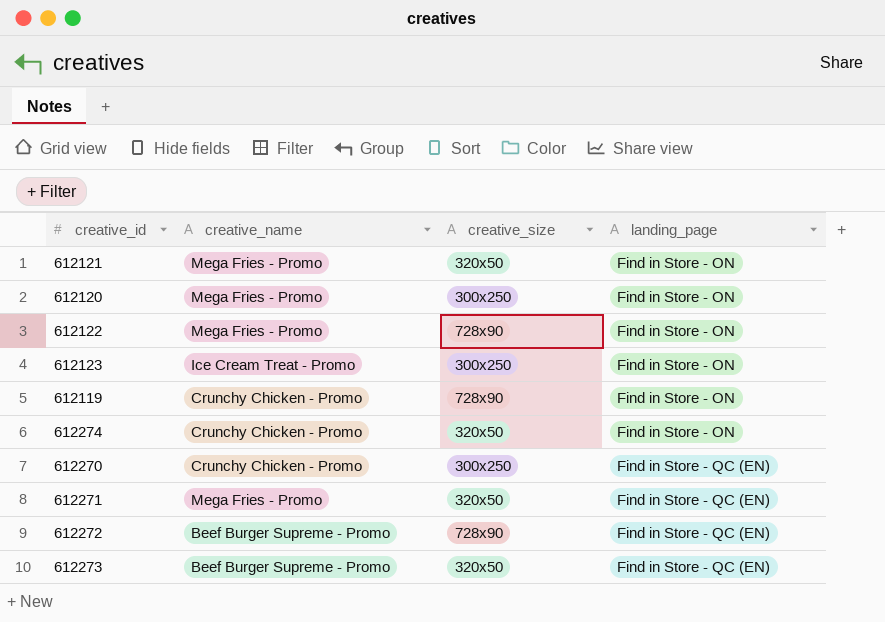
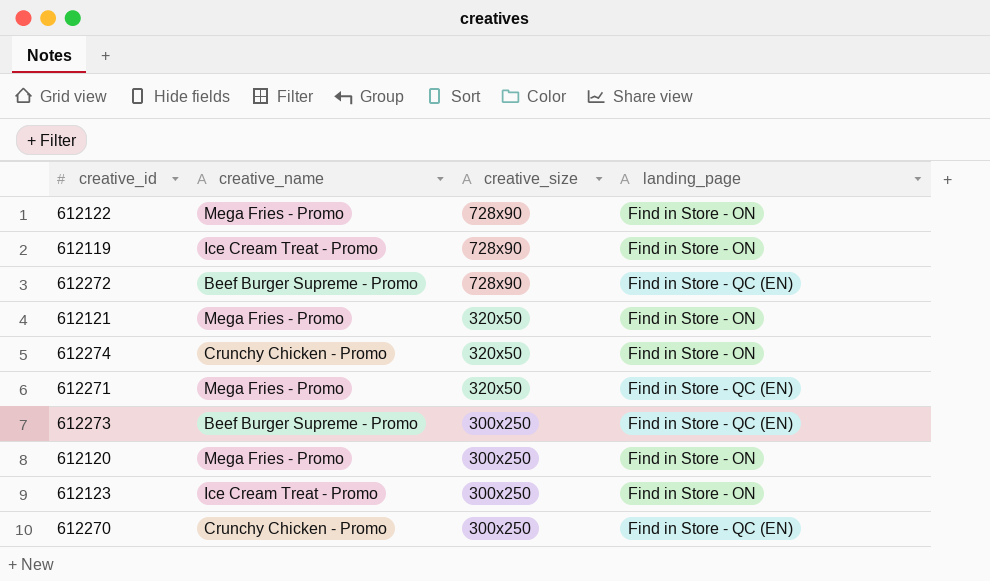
row order: landing_page ascending -> creative_size descending
612119 | creative_name: Crunchy Chicken - Promo -> Ice Cream Treat - Promo
612273 | creative_size: 320x50 -> 300x250

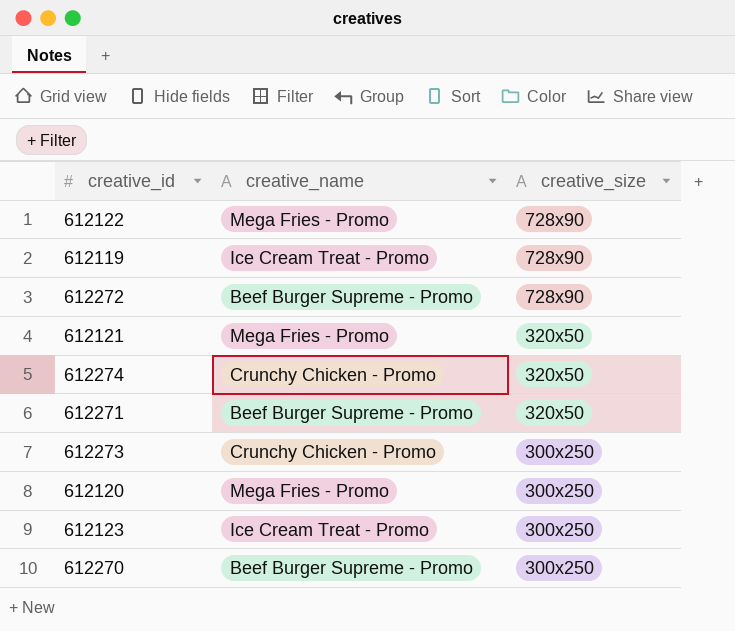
column landing_page | position: 4 -> none
612271 | creative_name: Mega Fries - Promo -> Beef Burger Supreme - Promo
612273 | creative_name: Beef Burger Supreme - Promo -> Crunchy Chicken - Promo
612270 | creative_name: Crunchy Chicken - Promo -> Beef Burger Supreme - Promo

